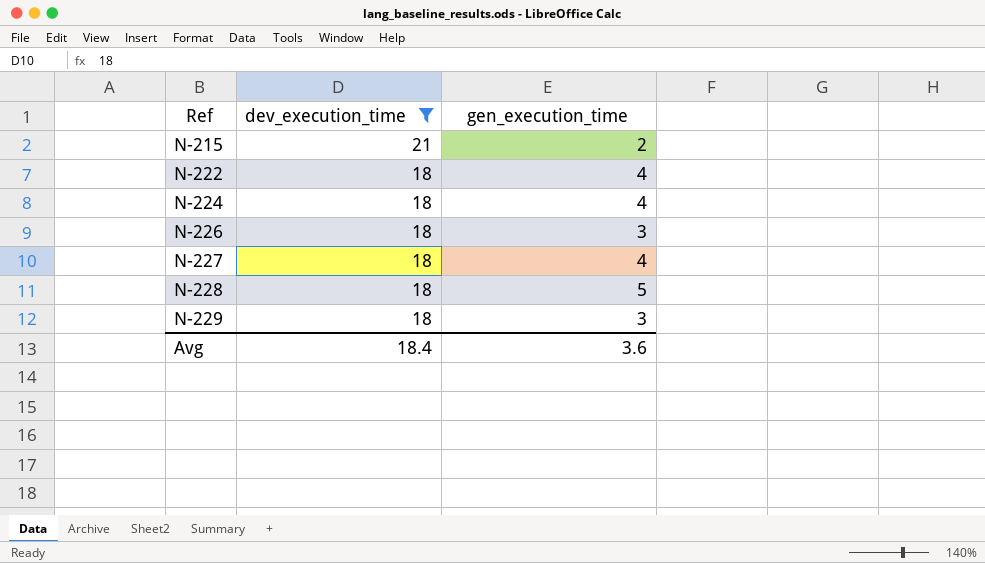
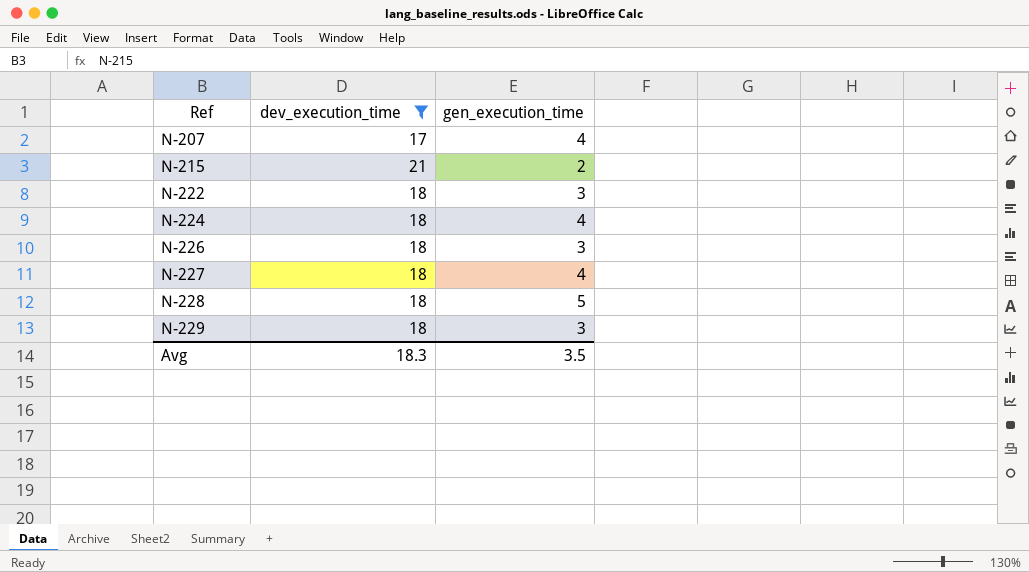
row N-207: none -> 17 | 4
N-222 | gen_execution_time: 4 -> 3
Avg | dev_execution_time: 18.4 -> 18.3
Avg | gen_execution_time: 3.6 -> 3.5

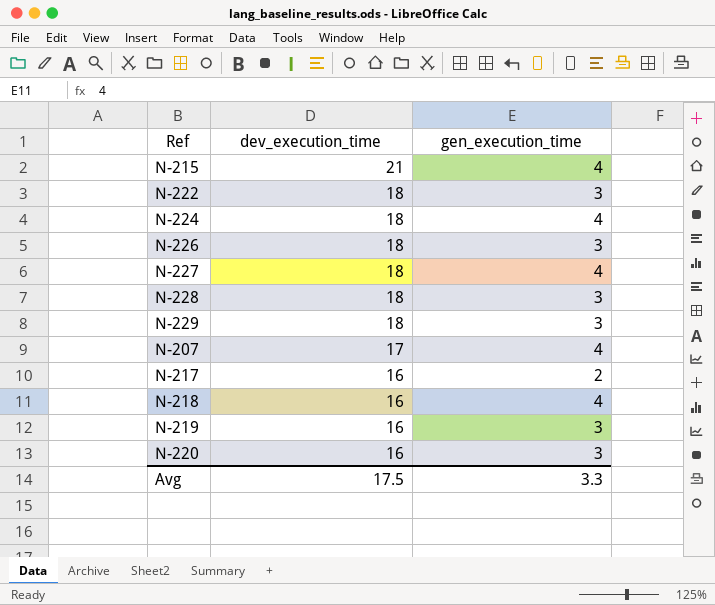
filter: dev_execution_time != 16 -> none
row order: Ref ascending -> dev_execution_time descending
N-215 | gen_execution_time: 2 -> 4
N-228 | gen_execution_time: 5 -> 3
Avg | dev_execution_time: 18.3 -> 17.5
Avg | gen_execution_time: 3.5 -> 3.3

